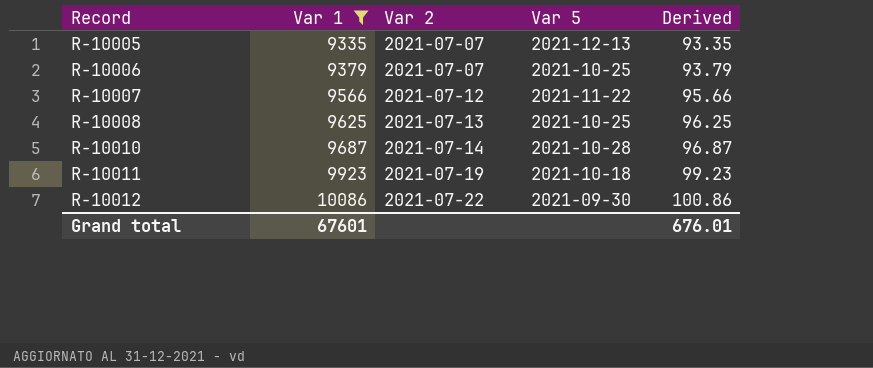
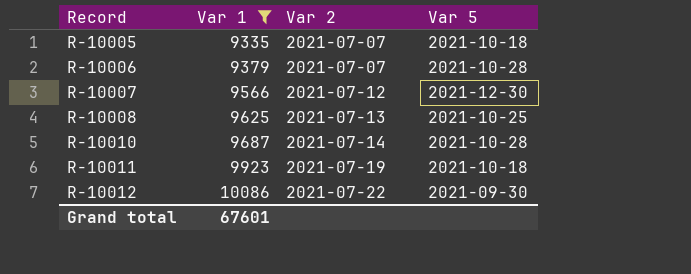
column Derived | formula: [Var 1] * 0.01 -> none
R-10005 | Var 5: 2021-12-13 -> 2021-10-18
R-10006 | Var 5: 2021-10-25 -> 2021-10-28
R-10007 | Var 5: 2021-11-22 -> 2021-12-30

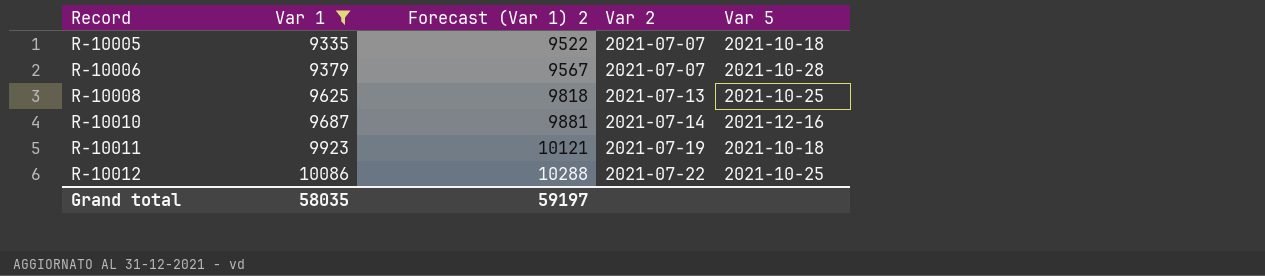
column Forecast (Var 1) 2 | formula: none -> [Var 1] * 1.02
row R-10007: 9566 | 2021-07-12 | 2021-12-30 -> none
R-10010 | Var 5: 2021-10-28 -> 2021-12-16
R-10012 | Var 5: 2021-09-30 -> 2021-10-25
Grand total | Var 1: 67601 -> 58035

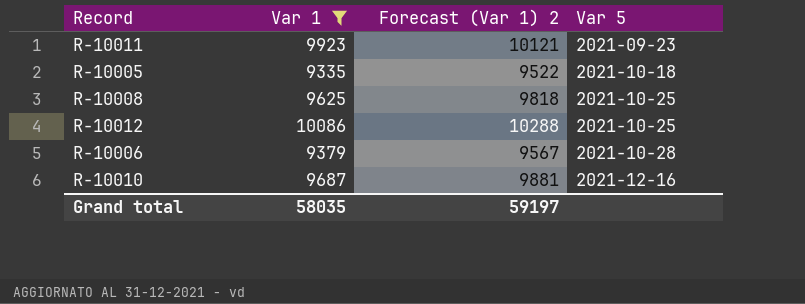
row order: Record ascending -> Var 5 ascending
column Var 2 | position: 4 -> none
R-10011 | Var 5: 2021-10-18 -> 2021-09-23

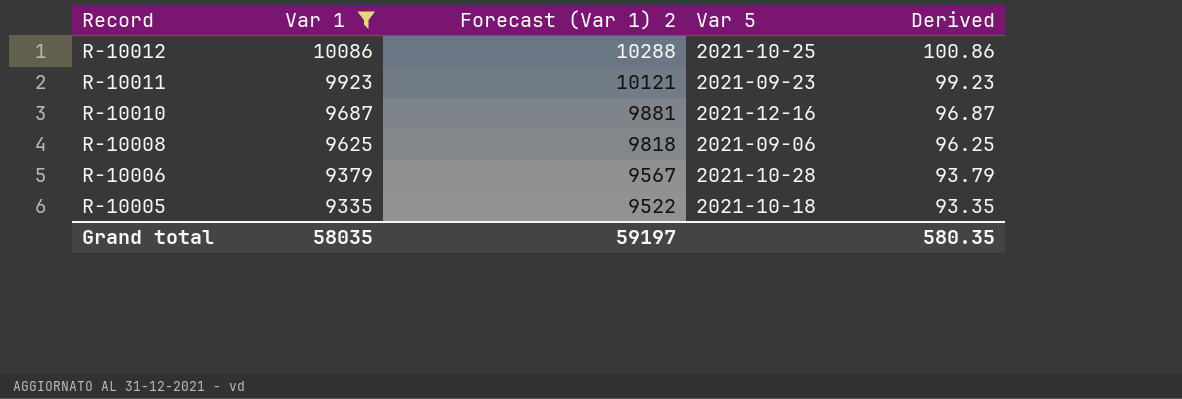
row order: Var 5 ascending -> Record descending
column Derived | formula: none -> [Var 1] * 0.01
R-10008 | Var 5: 2021-10-25 -> 2021-09-06

